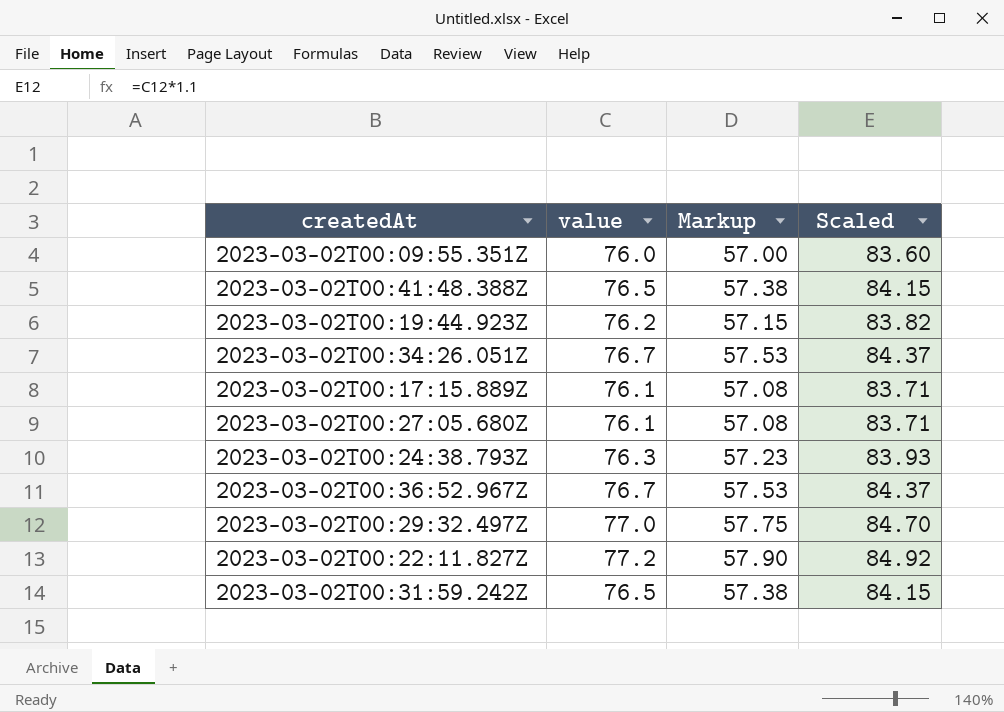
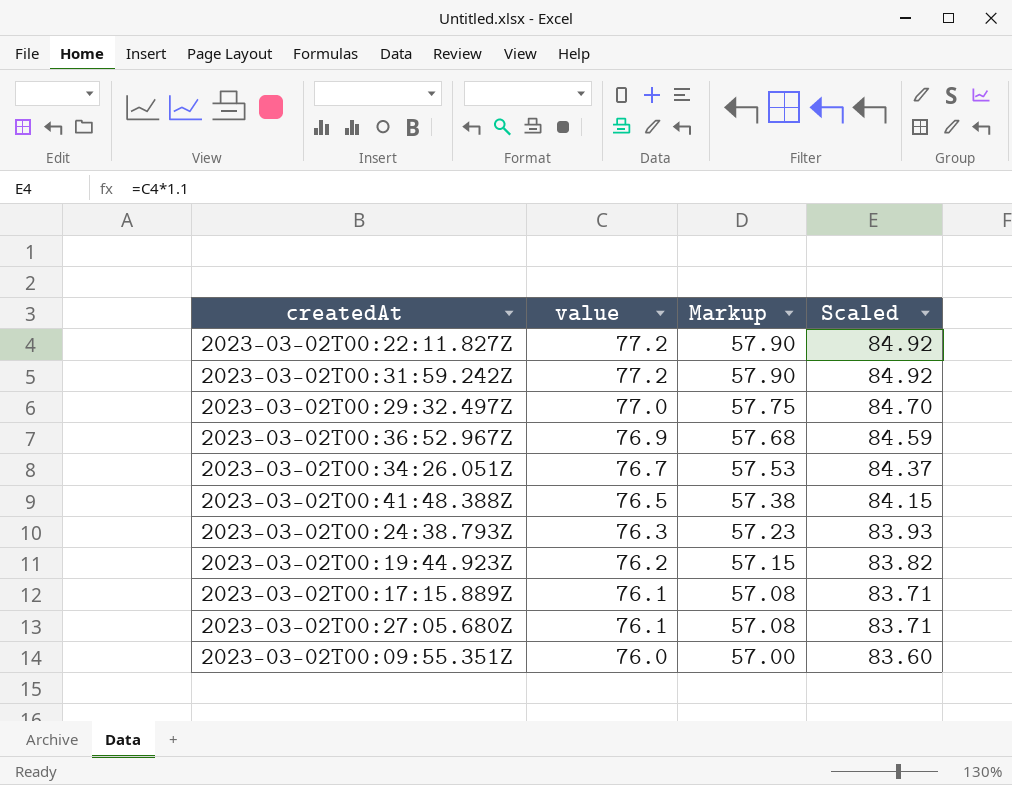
row order: none -> value descending
2023-03-02T00:31:59.242Z | value: 76.5 -> 77.2
2023-03-02T00:31:59.242Z | Markup: 57.38 -> 57.90
2023-03-02T00:31:59.242Z | Scaled: 84.15 -> 84.92
2023-03-02T00:36:52.967Z | value: 76.7 -> 76.9
2023-03-02T00:36:52.967Z | Markup: 57.53 -> 57.68
2023-03-02T00:36:52.967Z | Scaled: 84.37 -> 84.59

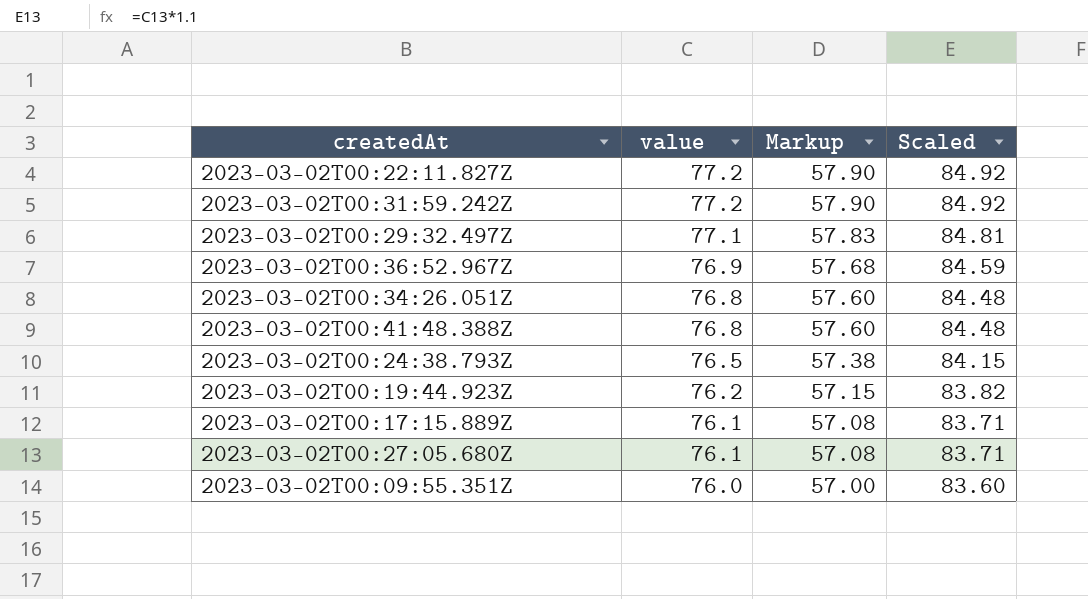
2023-03-02T00:29:32.497Z | value: 77.0 -> 77.1
2023-03-02T00:29:32.497Z | Markup: 57.75 -> 57.83
2023-03-02T00:29:32.497Z | Scaled: 84.70 -> 84.81
2023-03-02T00:34:26.051Z | value: 76.7 -> 76.8
2023-03-02T00:34:26.051Z | Markup: 57.53 -> 57.60
2023-03-02T00:34:26.051Z | Scaled: 84.37 -> 84.48
2023-03-02T00:41:48.388Z | value: 76.5 -> 76.8
2023-03-02T00:41:48.388Z | Markup: 57.38 -> 57.60
2023-03-02T00:41:48.388Z | Scaled: 84.15 -> 84.48
2023-03-02T00:24:38.793Z | value: 76.3 -> 76.5
2023-03-02T00:24:38.793Z | Markup: 57.23 -> 57.38
2023-03-02T00:24:38.793Z | Scaled: 83.93 -> 84.15

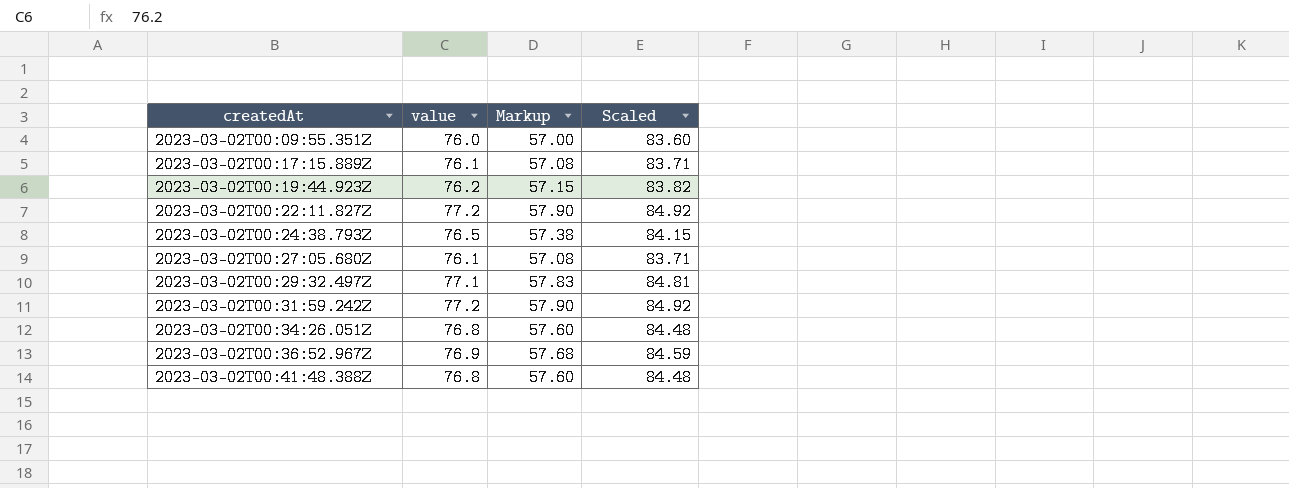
row order: value descending -> createdAt ascending

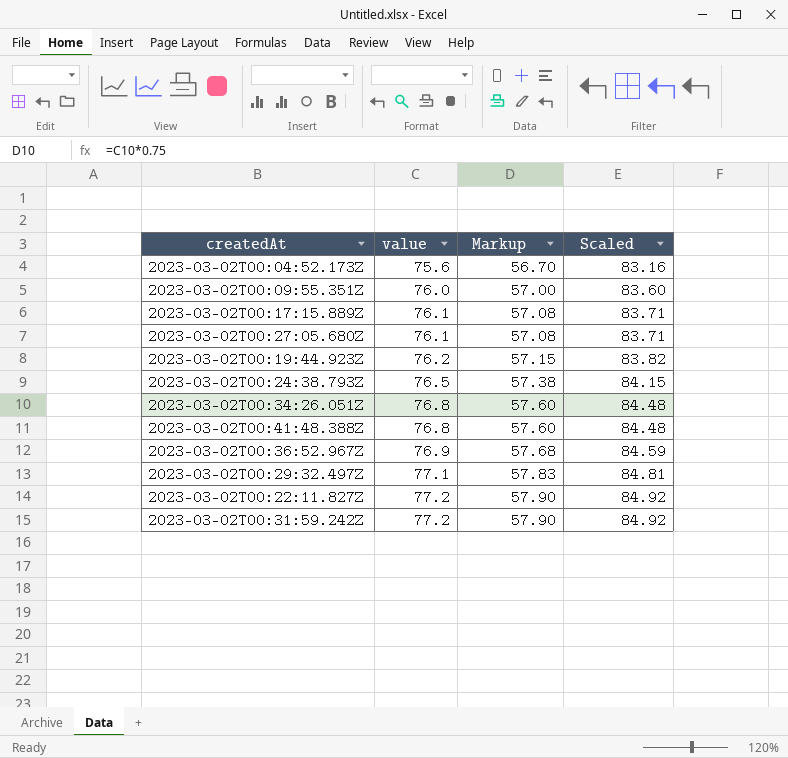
row order: createdAt ascending -> value ascending
row 2023-03-02T00:04:52.173Z: none -> 75.6 | 56.70 | 83.16

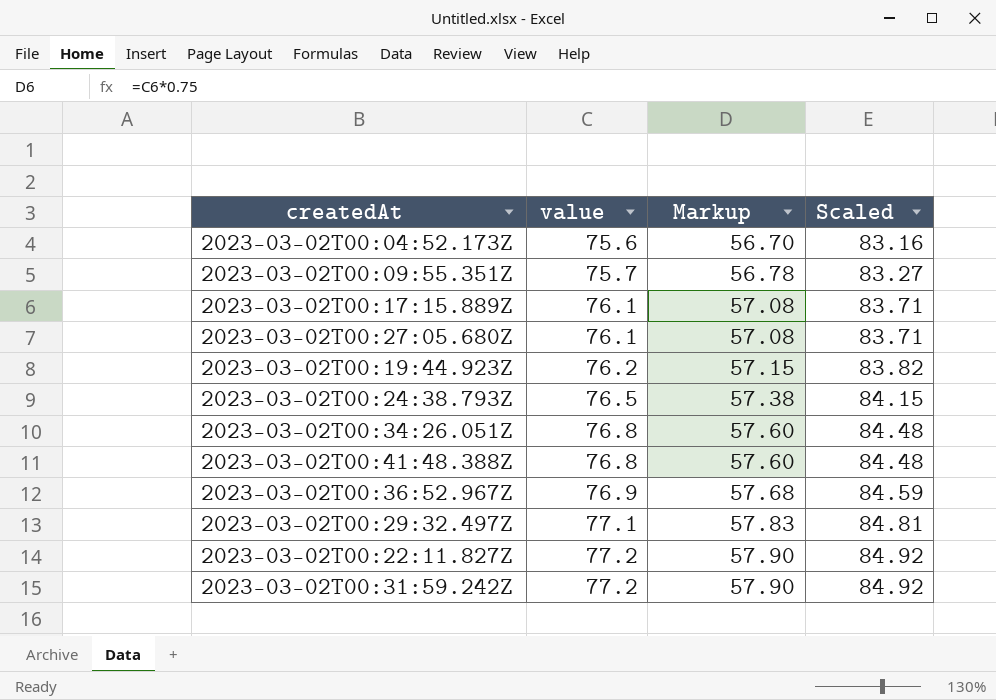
2023-03-02T00:09:55.351Z | value: 76.0 -> 75.7
2023-03-02T00:09:55.351Z | Markup: 57.00 -> 56.78
2023-03-02T00:09:55.351Z | Scaled: 83.60 -> 83.27

